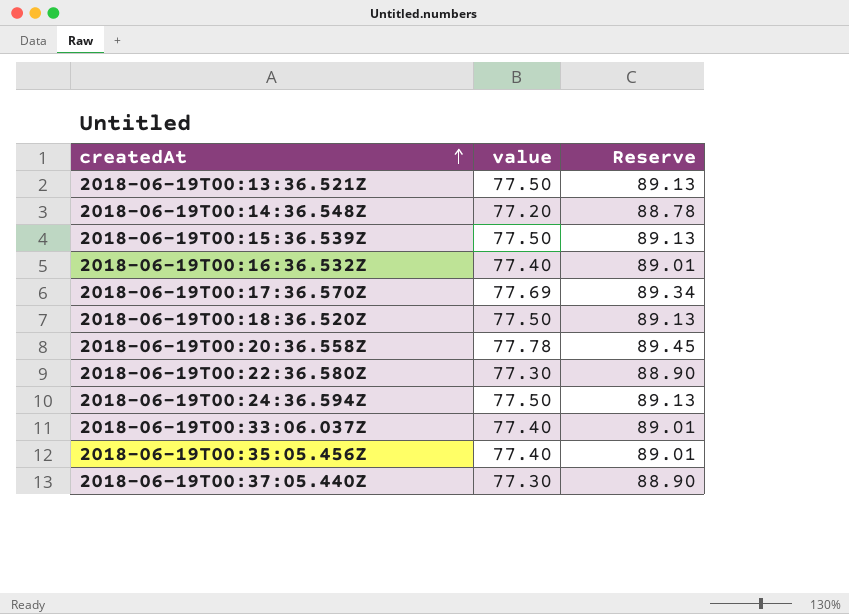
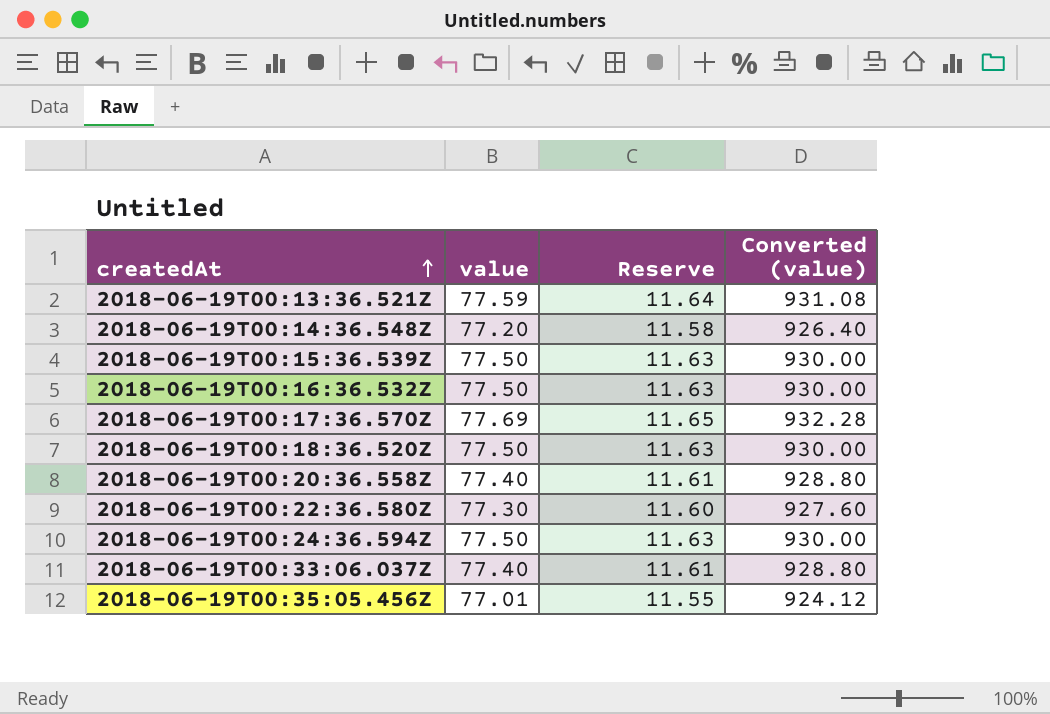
column Reserve | formula: [value] * 1.15 -> [value] * 0.15
column Converted (value) | formula: none -> [value] * 12
row 2018-06-19T00:37:05.440Z: 77.30 | 88.90 -> none
2018-06-19T00:13:36.521Z | value: 77.50 -> 77.59
2018-06-19T00:16:36.532Z | value: 77.40 -> 77.50
2018-06-19T00:20:36.558Z | value: 77.78 -> 77.40
2018-06-19T00:35:05.456Z | value: 77.40 -> 77.01

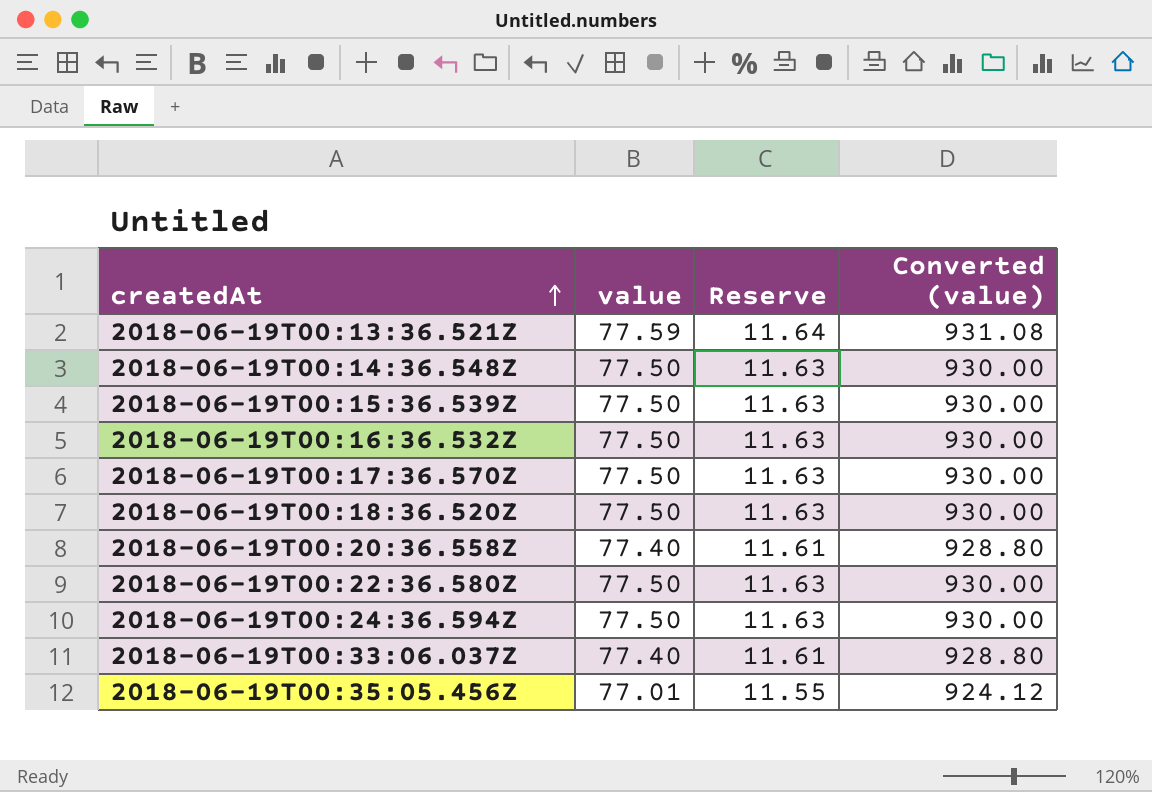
2018-06-19T00:14:36.548Z | value: 77.20 -> 77.50
2018-06-19T00:14:36.548Z | Reserve: 11.58 -> 11.63
2018-06-19T00:14:36.548Z | Converted (value): 926.40 -> 930.00
2018-06-19T00:17:36.570Z | value: 77.69 -> 77.50
2018-06-19T00:17:36.570Z | Reserve: 11.65 -> 11.63
2018-06-19T00:17:36.570Z | Converted (value): 932.28 -> 930.00
2018-06-19T00:22:36.580Z | value: 77.30 -> 77.50
2018-06-19T00:22:36.580Z | Reserve: 11.60 -> 11.63
2018-06-19T00:22:36.580Z | Converted (value): 927.60 -> 930.00

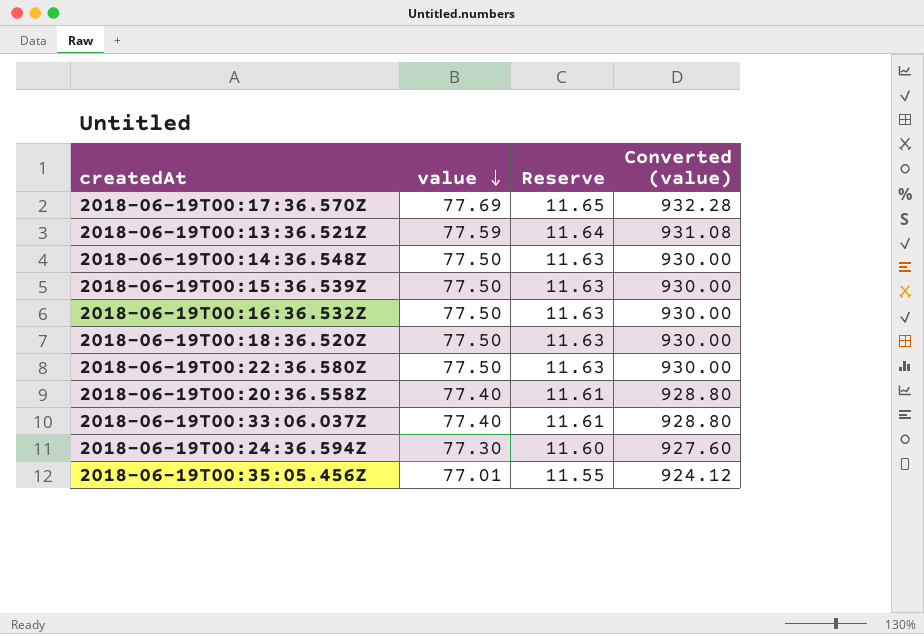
row order: createdAt ascending -> value descending
2018-06-19T00:17:36.570Z | value: 77.50 -> 77.69
2018-06-19T00:17:36.570Z | Reserve: 11.63 -> 11.65
2018-06-19T00:17:36.570Z | Converted (value): 930.00 -> 932.28
2018-06-19T00:24:36.594Z | value: 77.50 -> 77.30
2018-06-19T00:24:36.594Z | Reserve: 11.63 -> 11.60
2018-06-19T00:24:36.594Z | Converted (value): 930.00 -> 927.60

